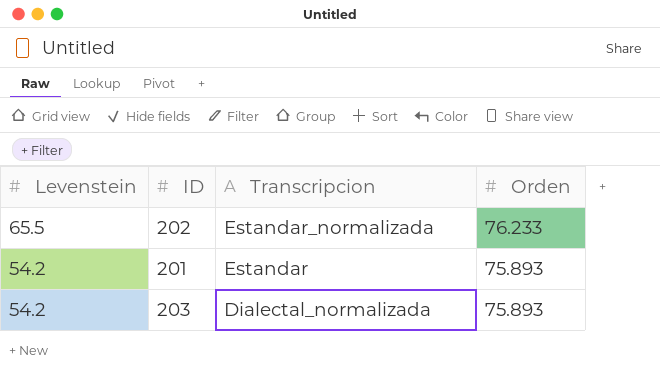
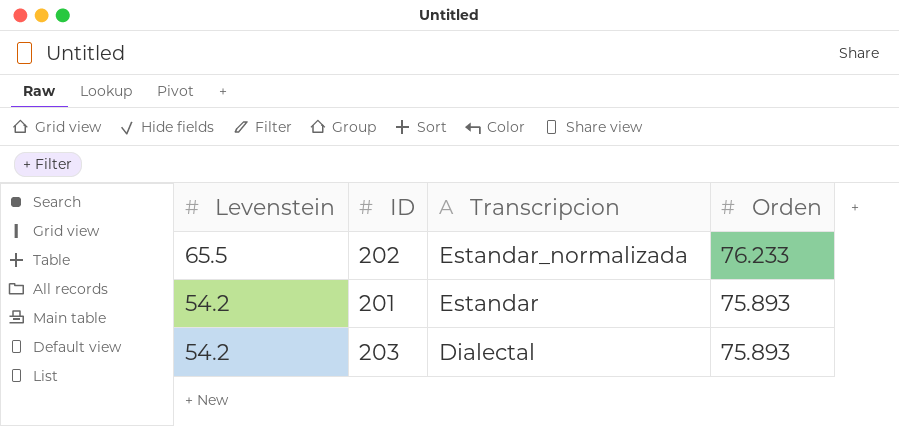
203 | Transcripcion: Dialectal_normalizada -> Dialectal

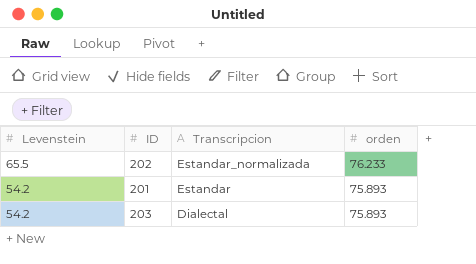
column name: Orden -> orden

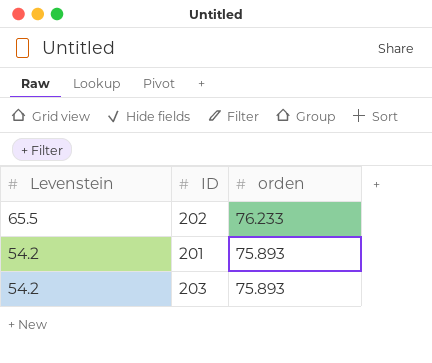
column Transcripcion | position: 3 -> none

